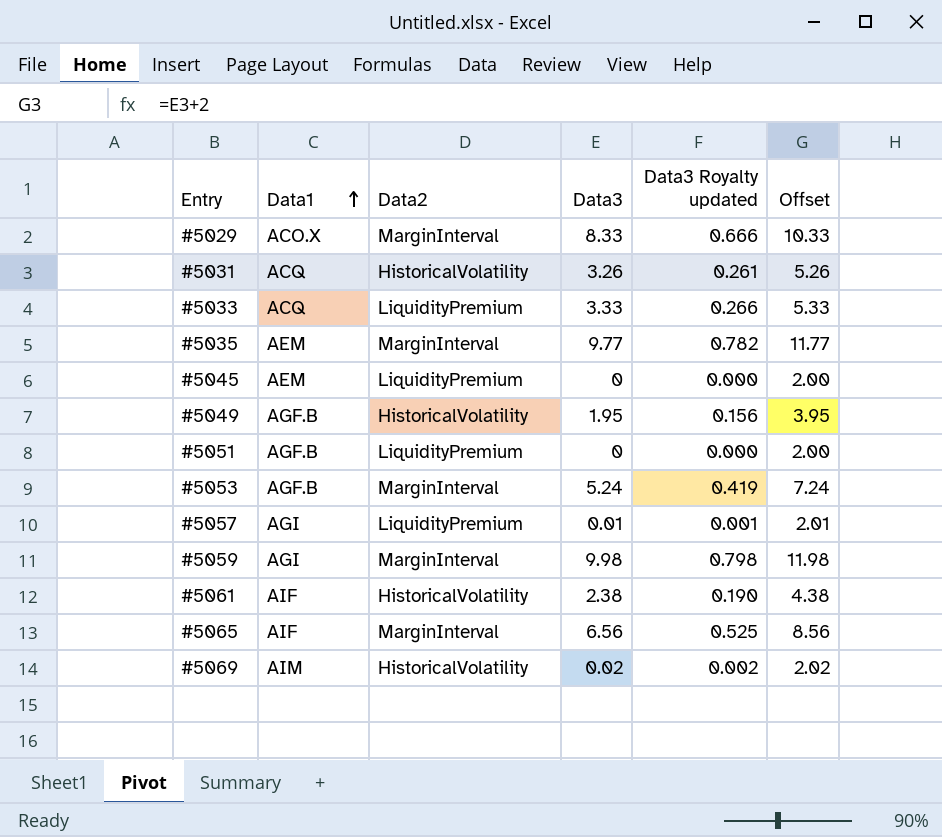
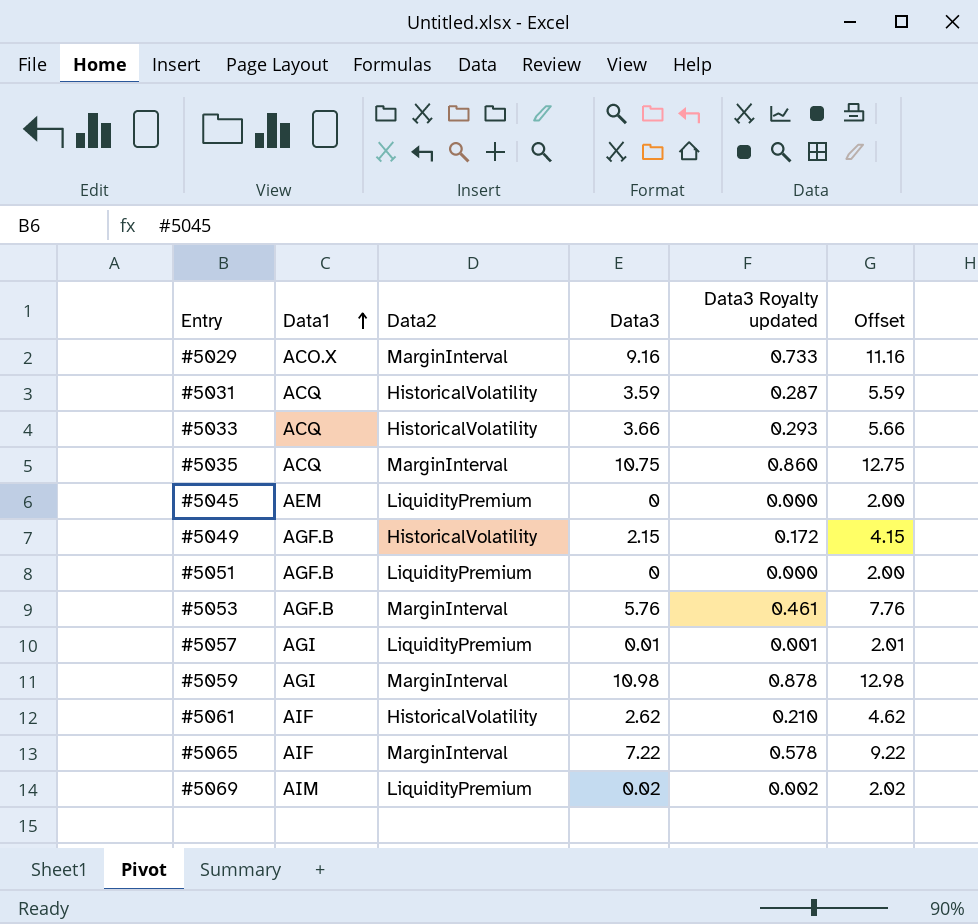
#5029 | Data3: 8.33 -> 9.16
#5029 | Data3 Royalty updated: 0.666 -> 0.733
#5029 | Offset: 10.33 -> 11.16
#5031 | Data3: 3.26 -> 3.59
#5031 | Data3 Royalty updated: 0.261 -> 0.287
#5031 | Offset: 5.26 -> 5.59
#5033 | Data2: LiquidityPremium -> HistoricalVolatility
#5033 | Data3: 3.33 -> 3.66
#5033 | Data3 Royalty updated: 0.266 -> 0.293
#5033 | Offset: 5.33 -> 5.66
#5035 | Data1: AEM -> ACQ
#5035 | Data3: 9.77 -> 10.75
#5035 | Data3 Royalty updated: 0.782 -> 0.860
#5035 | Offset: 11.77 -> 12.75
#5049 | Data3: 1.95 -> 2.15
#5049 | Data3 Royalty updated: 0.156 -> 0.172
#5049 | Offset: 3.95 -> 4.15
#5053 | Data3: 5.24 -> 5.76
#5053 | Data3 Royalty updated: 0.419 -> 0.461
#5053 | Offset: 7.24 -> 7.76
#5059 | Data3: 9.98 -> 10.98
#5059 | Data3 Royalty updated: 0.798 -> 0.878
#5059 | Offset: 11.98 -> 12.98
#5061 | Data3: 2.38 -> 2.62
#5061 | Data3 Royalty updated: 0.190 -> 0.210
#5061 | Offset: 4.38 -> 4.62
#5065 | Data3: 6.56 -> 7.22
#5065 | Data3 Royalty updated: 0.525 -> 0.578
#5065 | Offset: 8.56 -> 9.22
#5069 | Data2: HistoricalVolatility -> LiquidityPremium

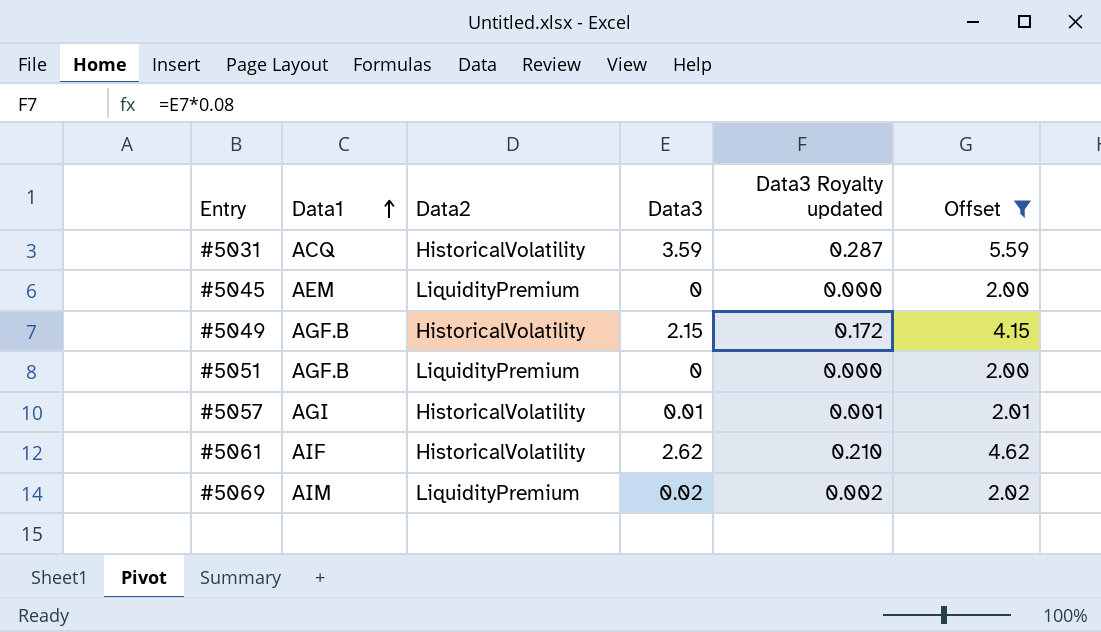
filter: none -> Offset <= 5.59
#5057 | Data2: LiquidityPremium -> HistoricalVolatility

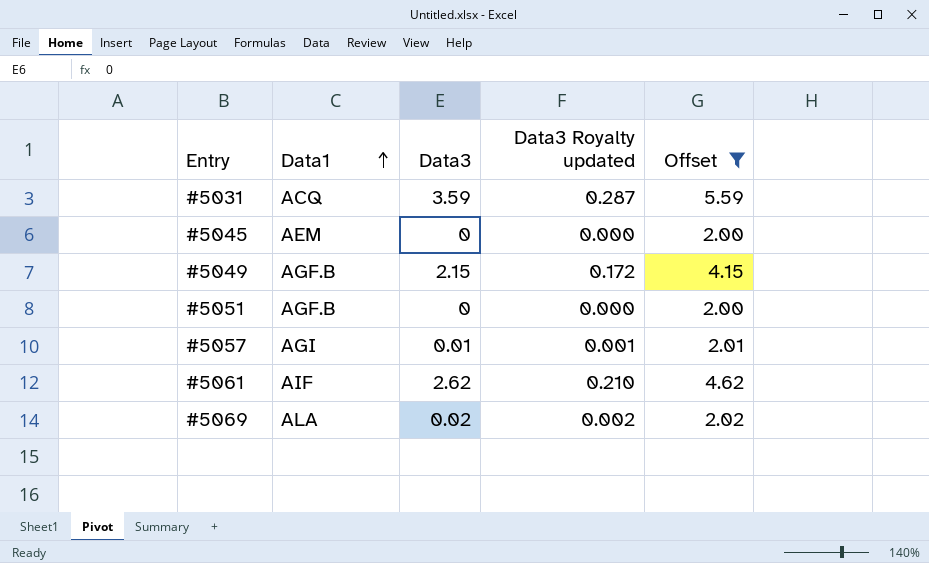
column Data2 | position: 3 -> none
#5069 | Data1: AIM -> ALA

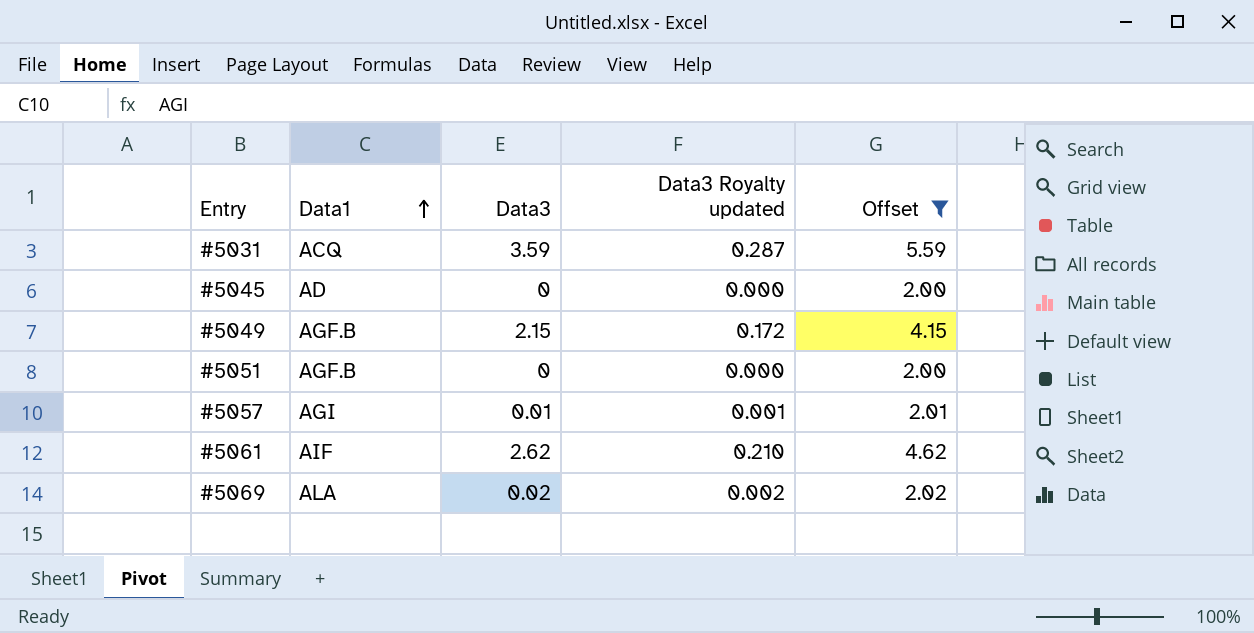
#5045 | Data1: AEM -> AD

